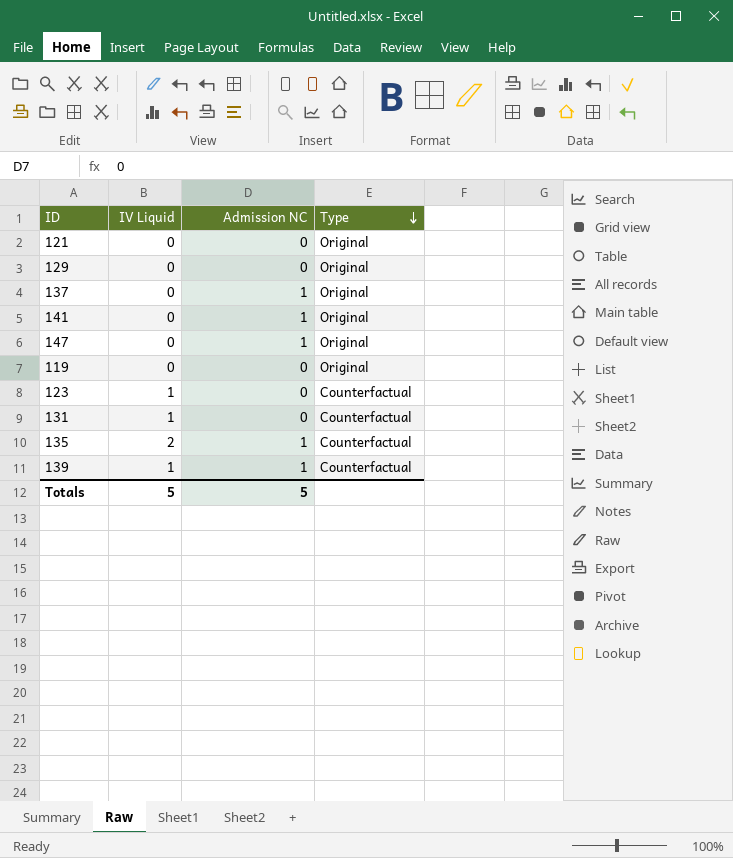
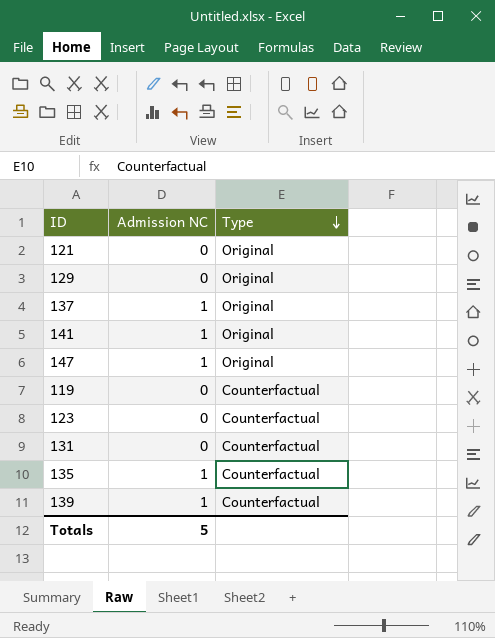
column IV Liquid | position: 2 -> none
119 | Type: Original -> Counterfactual

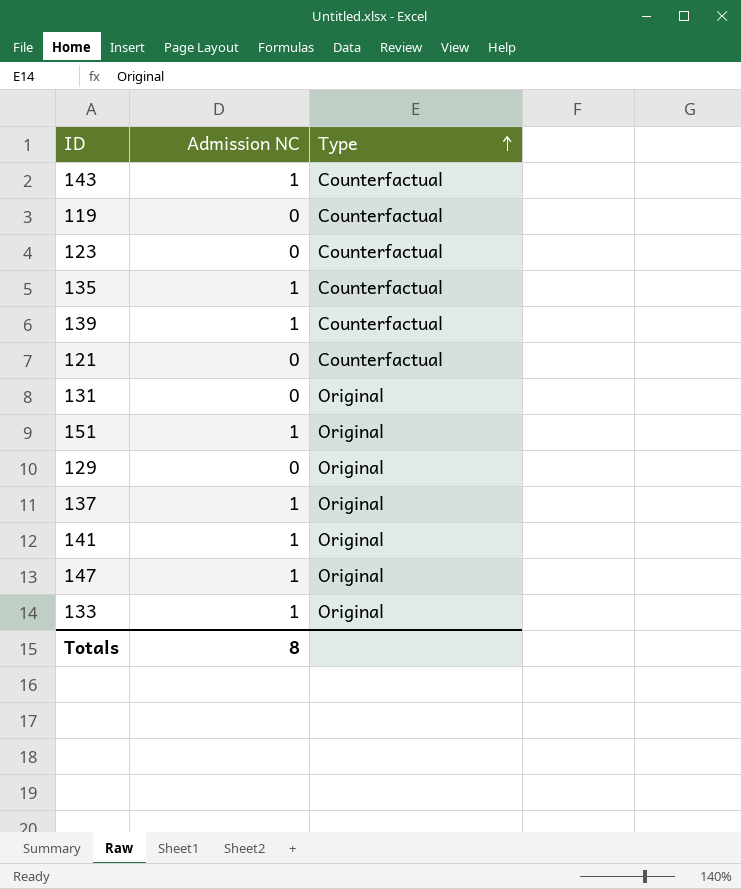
row order: Type descending -> Type ascending
row 143: none -> 1 | Counterfactual
121 | Type: Original -> Counterfactual
131 | Type: Counterfactual -> Original
row 151: none -> 1 | Original
row 133: none -> 1 | Original
Totals | Admission NC: 5 -> 8

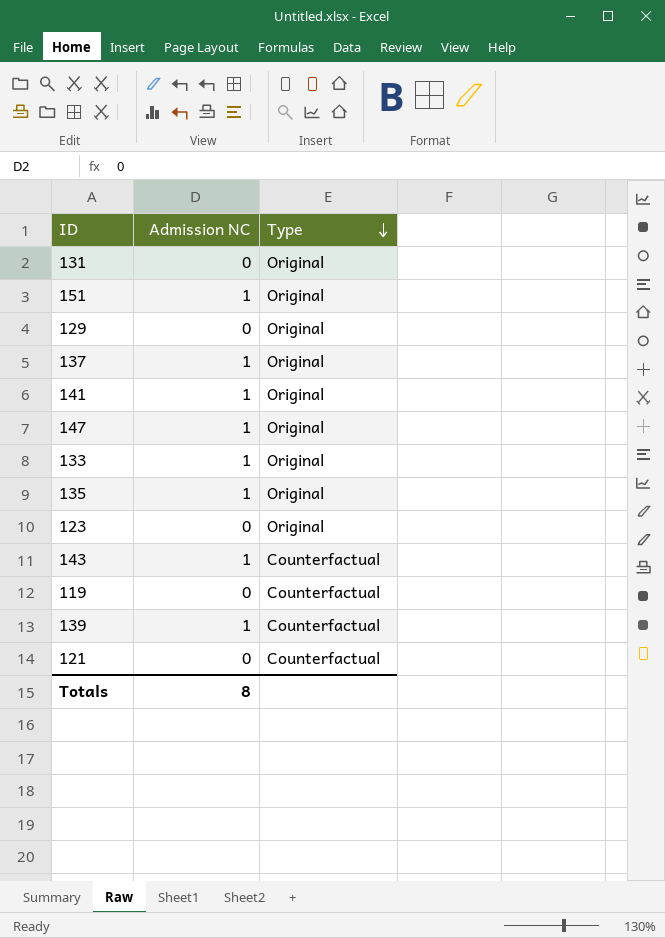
row order: Type ascending -> Type descending
135 | Type: Counterfactual -> Original
123 | Type: Counterfactual -> Original

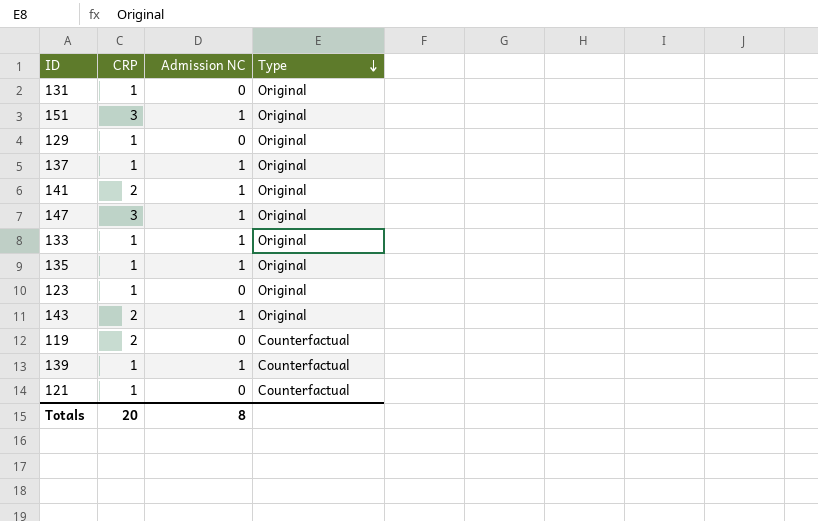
column CRP | position: none -> 2
143 | Type: Counterfactual -> Original

